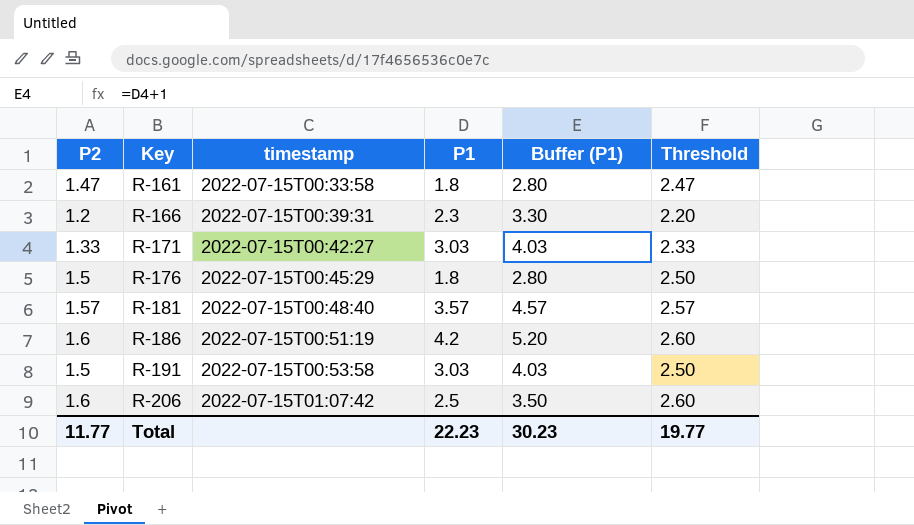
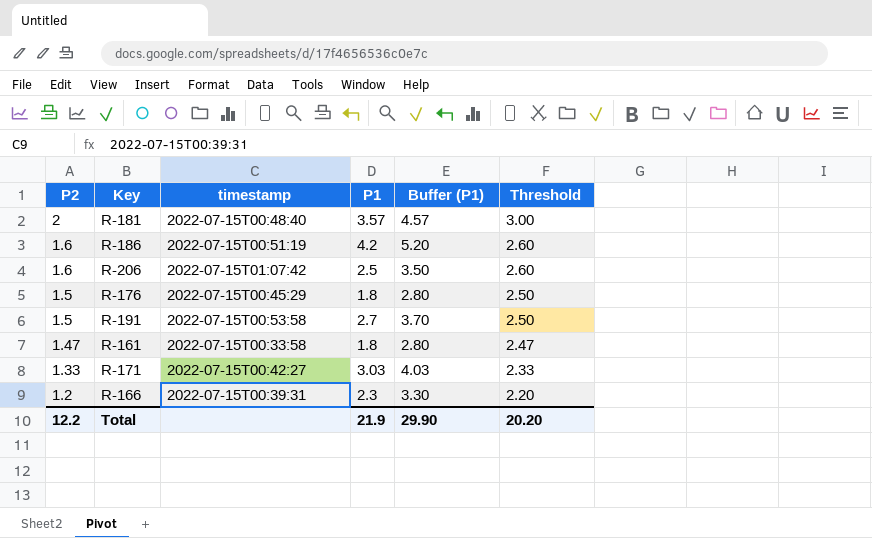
row order: Key ascending -> P2 descending
R-181 | P2: 1.57 -> 2
R-181 | Threshold: 2.57 -> 3.00
R-191 | P1: 3.03 -> 2.7
R-191 | Buffer (P1): 4.03 -> 3.70
Total | P2: 11.77 -> 12.2
Total | P1: 22.23 -> 21.9
Total | Buffer (P1): 30.23 -> 29.90
Total | Threshold: 19.77 -> 20.20

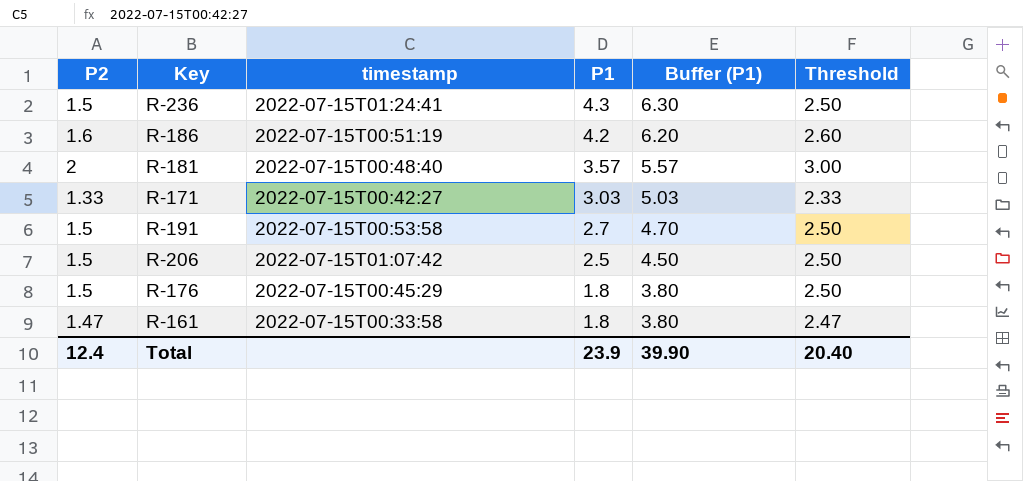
row order: P2 descending -> P1 descending
column Buffer (P1) | formula: [P1] + 1 -> [P1] + 2
row R-166: 1.2 | 2022-07-15T00:39:31 | 2.3 | 3.30 | 2.20 -> none
row R-236: none -> 1.5 | 2022-07-15T01:24:41 | 4.3 | 6.30 | 2.50
R-206 | P2: 1.6 -> 1.5
R-206 | Threshold: 2.60 -> 2.50
Total | P2: 12.2 -> 12.4
Total | P1: 21.9 -> 23.9
Total | Buffer (P1): 29.90 -> 39.90
Total | Threshold: 20.20 -> 20.40

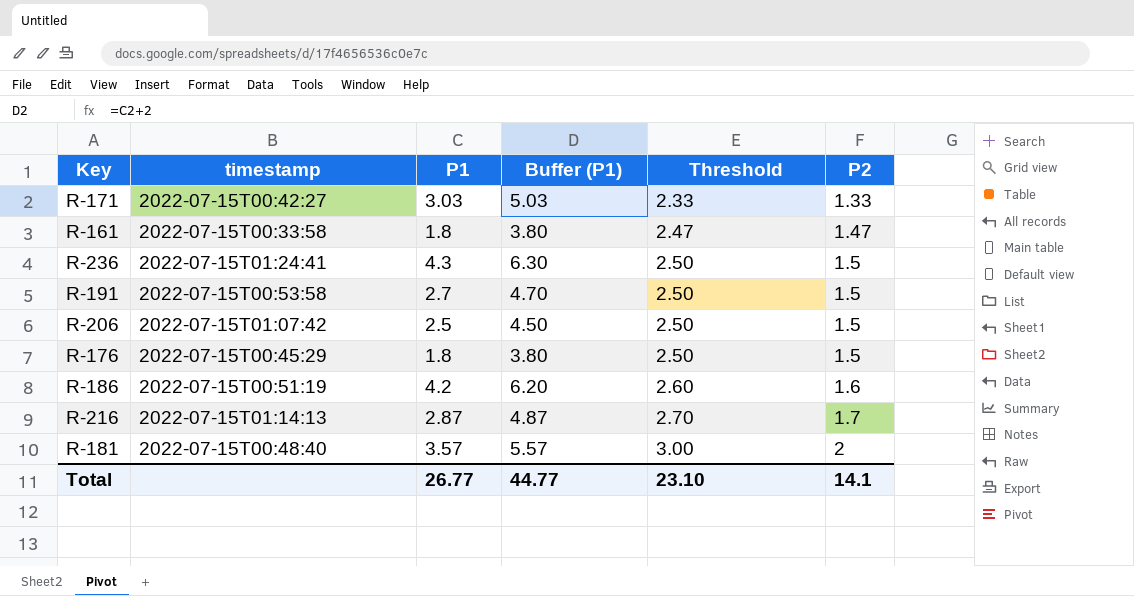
row order: P1 descending -> Threshold ascending
column P2 | position: 1 -> 6
row R-216: none -> 2022-07-15T01:14:13 | 2.87 | 4.87 | 2.70 | 1.7
Total | P1: 23.9 -> 26.77
Total | Buffer (P1): 39.90 -> 44.77
Total | Threshold: 20.40 -> 23.10
Total | P2: 12.4 -> 14.1

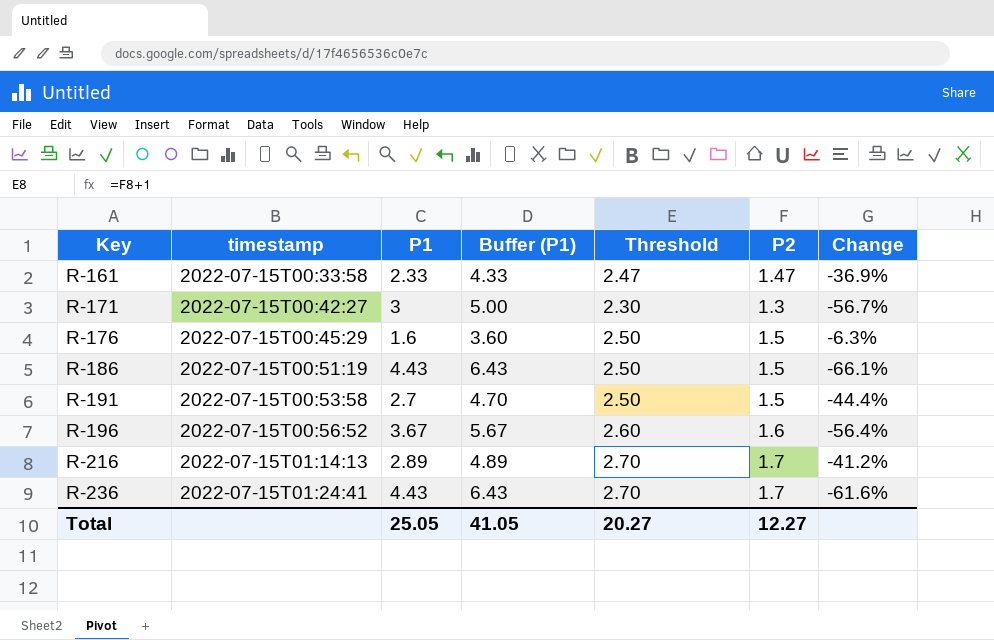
row order: Threshold ascending -> Key ascending
column Change | formula: none -> ([P2] - [P1]) / [P1]
row R-206: 2022-07-15T01:07:42 | 2.5 | 4.50 | 2.50 | 1.5 -> none
row R-181: 2022-07-15T00:48:40 | 3.57 | 5.57 | 3.00 | 2 -> none
R-161 | P1: 1.8 -> 2.33
R-161 | Buffer (P1): 3.80 -> 4.33
R-171 | P1: 3.03 -> 3
R-171 | Buffer (P1): 5.03 -> 5.00
R-171 | Threshold: 2.33 -> 2.30
R-171 | P2: 1.33 -> 1.3
R-176 | P1: 1.8 -> 1.6
R-176 | Buffer (P1): 3.80 -> 3.60
R-186 | P1: 4.2 -> 4.43
R-186 | Buffer (P1): 6.20 -> 6.43
R-186 | Threshold: 2.60 -> 2.50
R-186 | P2: 1.6 -> 1.5
row R-196: none -> 2022-07-15T00:56:52 | 3.67 | 5.67 | 2.60 | 1.6 | -56.4%
R-216 | P1: 2.87 -> 2.89
R-216 | Buffer (P1): 4.87 -> 4.89
R-236 | P1: 4.3 -> 4.43
R-236 | Buffer (P1): 6.30 -> 6.43
R-236 | Threshold: 2.50 -> 2.70
R-236 | P2: 1.5 -> 1.7
Total | P1: 26.77 -> 25.05
Total | Buffer (P1): 44.77 -> 41.05
Total | Threshold: 23.10 -> 20.27
Total | P2: 14.1 -> 12.27

